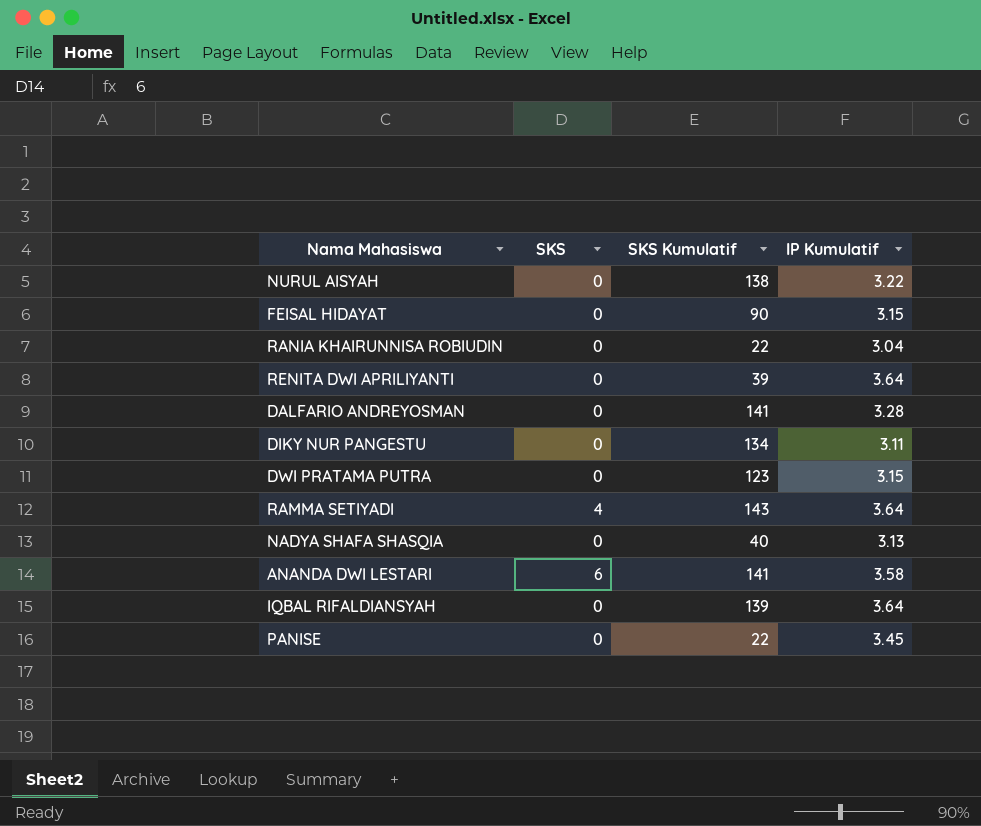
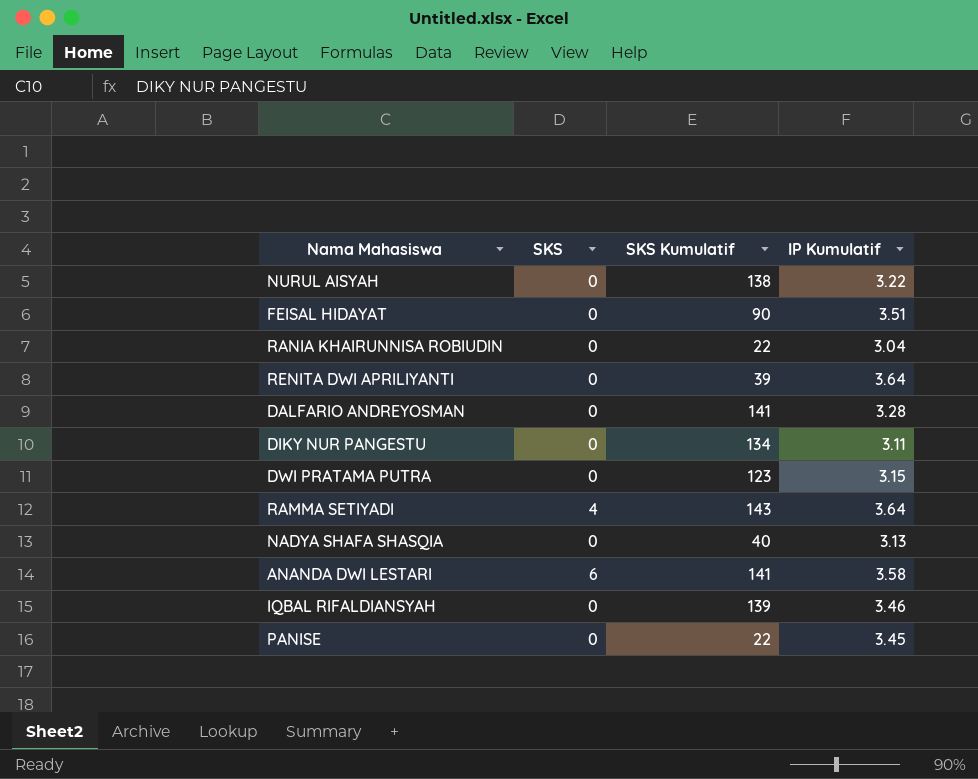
FEISAL HIDAYAT | IP Kumulatif: 3.15 -> 3.51
IQBAL RIFALDIANSYAH | IP Kumulatif: 3.64 -> 3.46

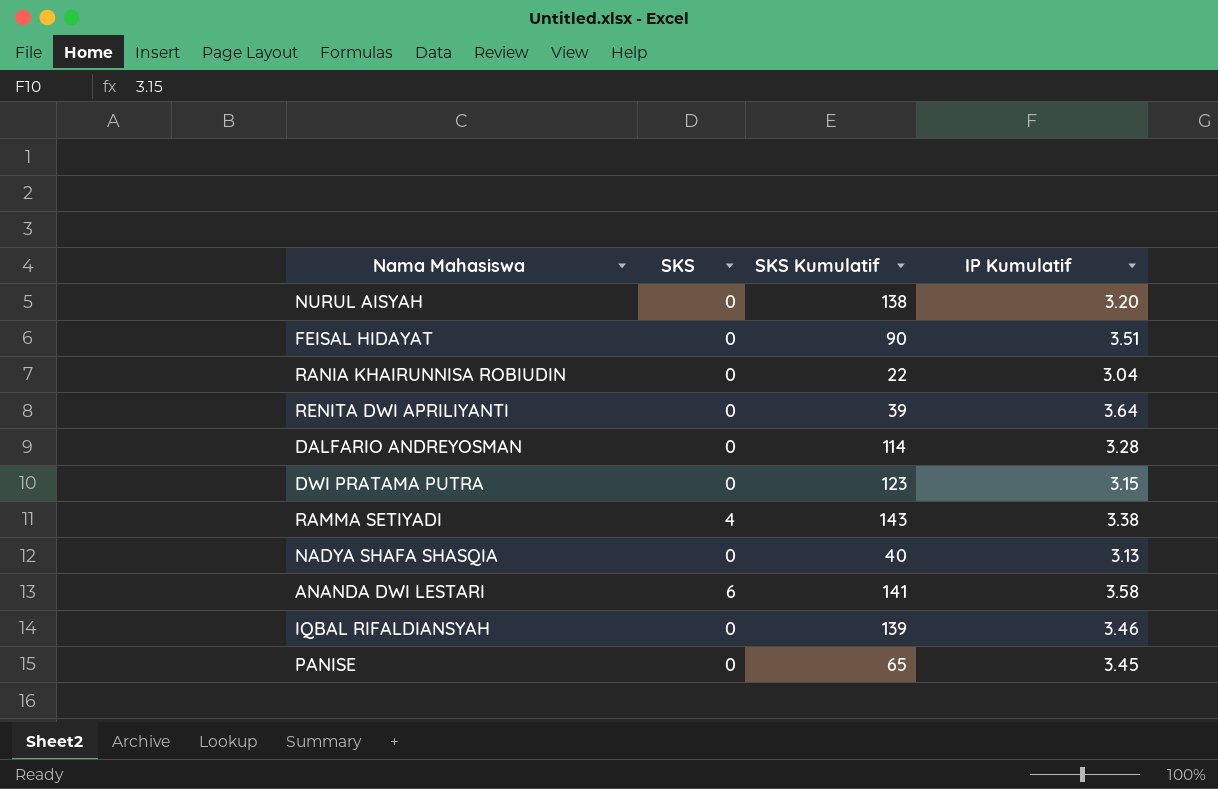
row DIKY NUR PANGESTU: 0 | 134 | 3.11 -> none
NURUL AISYAH | IP Kumulatif: 3.22 -> 3.20
DALFARIO ANDREYOSMAN | SKS Kumulatif: 141 -> 114
RAMMA SETIYADI | IP Kumulatif: 3.64 -> 3.38
PANISE | SKS Kumulatif: 22 -> 65

